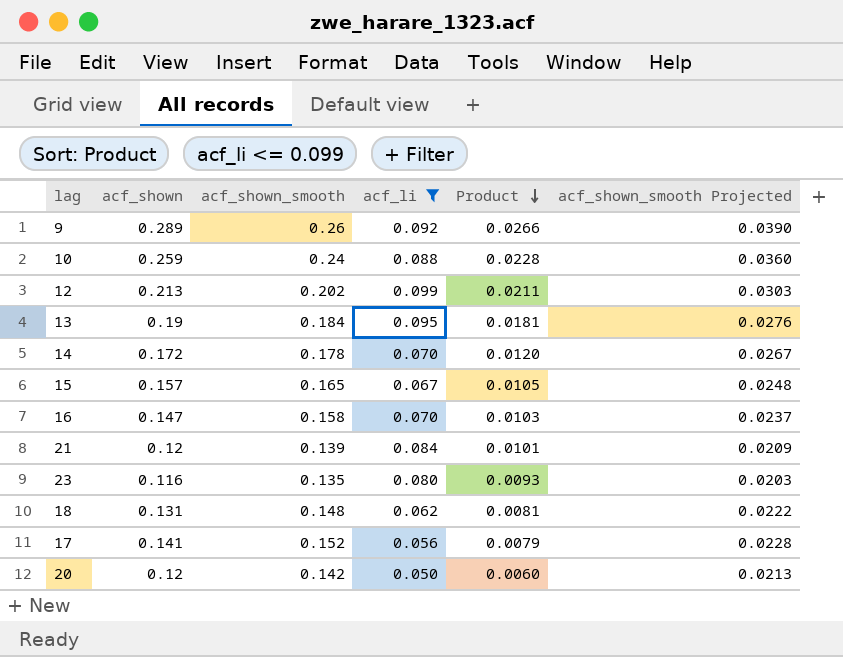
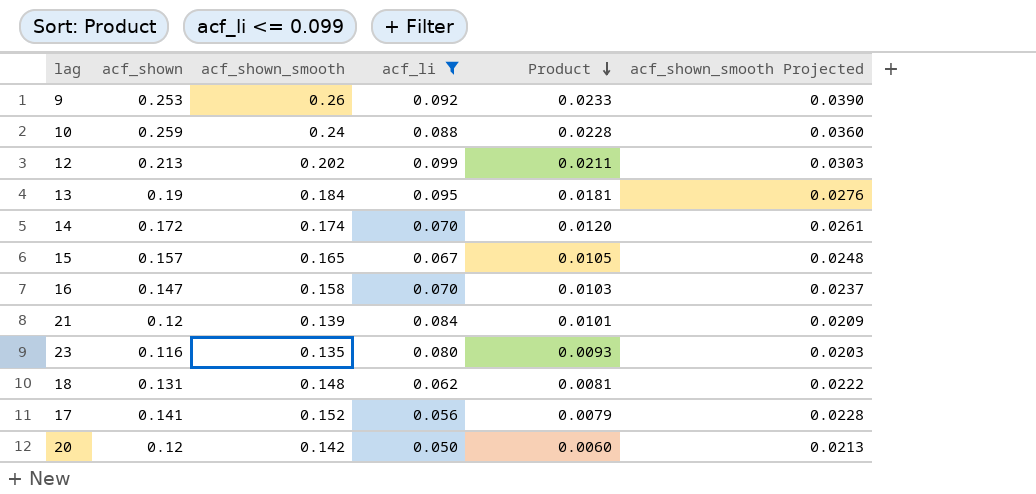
9 | acf_shown: 0.289 -> 0.253
9 | Product: 0.0266 -> 0.0233
14 | acf_shown_smooth: 0.178 -> 0.174
14 | acf_shown_smooth Projected: 0.0267 -> 0.0261

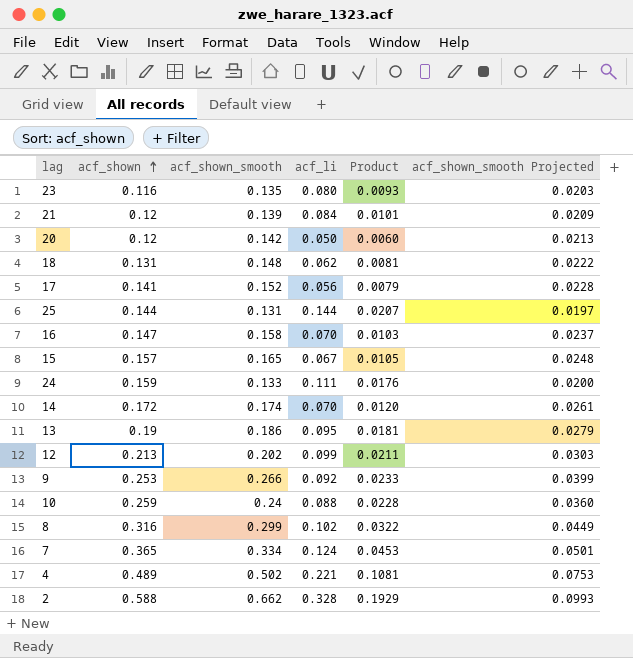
filter: acf_li <= 0.099 -> none
row order: Product descending -> acf_shown ascending
13 | acf_shown_smooth: 0.184 -> 0.186
13 | acf_shown_smooth Projected: 0.0276 -> 0.0279
9 | acf_shown_smooth: 0.26 -> 0.266
9 | acf_shown_smooth Projected: 0.0390 -> 0.0399

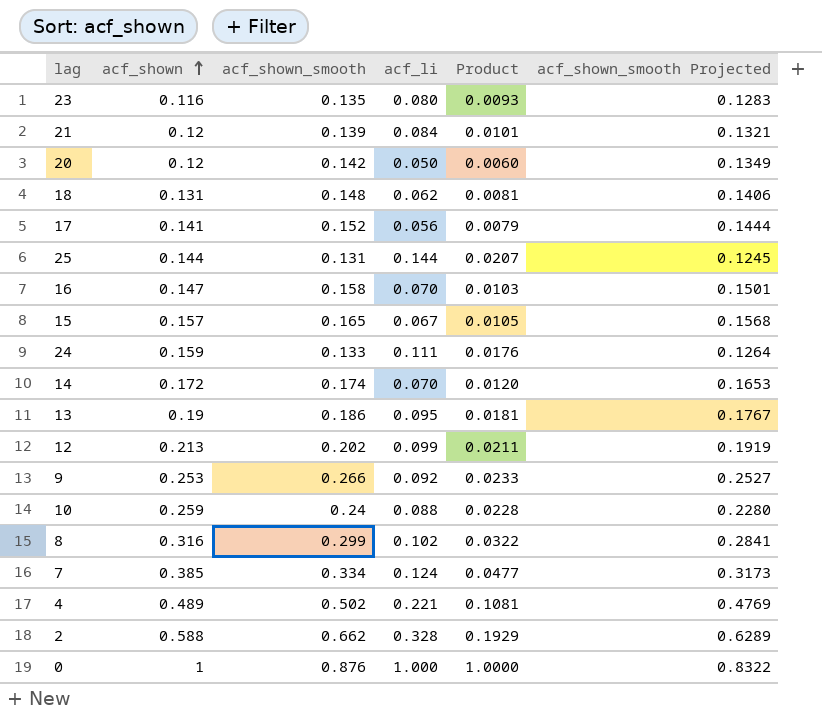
column acf_shown_smooth Projected | formula: [acf_shown_smooth] * 0.15 -> [acf_shown_smooth] * 0.95
7 | acf_shown: 0.365 -> 0.385
7 | Product: 0.0453 -> 0.0477
row 0: none -> 1 | 0.876 | 1.000 | 1.0000 | 0.8322

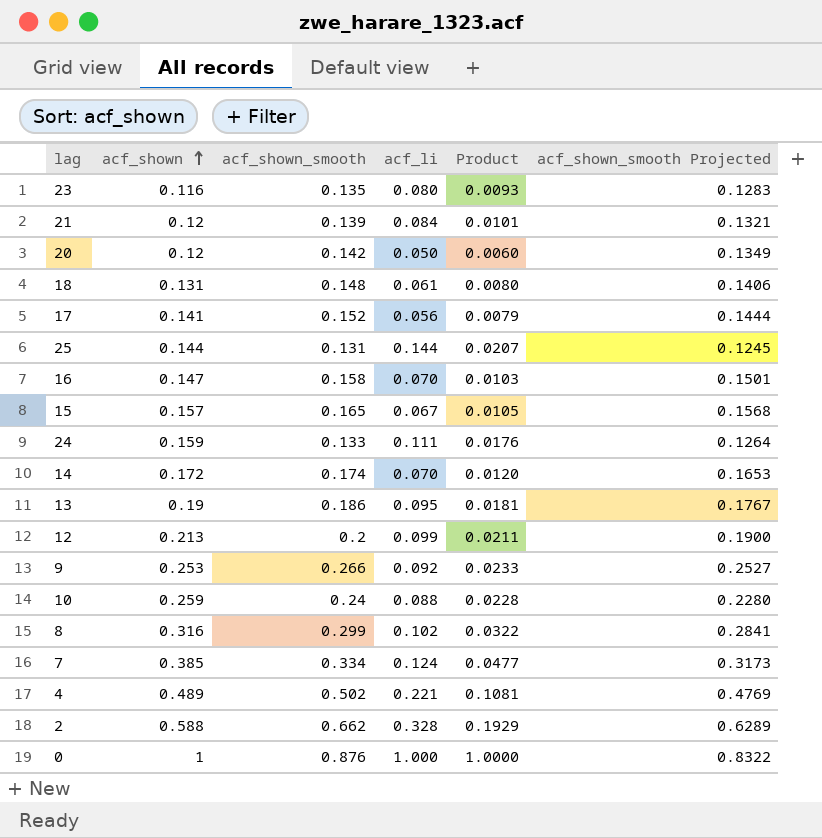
18 | acf_li: 0.062 -> 0.061
18 | Product: 0.0081 -> 0.0080
12 | acf_shown_smooth: 0.202 -> 0.2
12 | acf_shown_smooth Projected: 0.1919 -> 0.1900

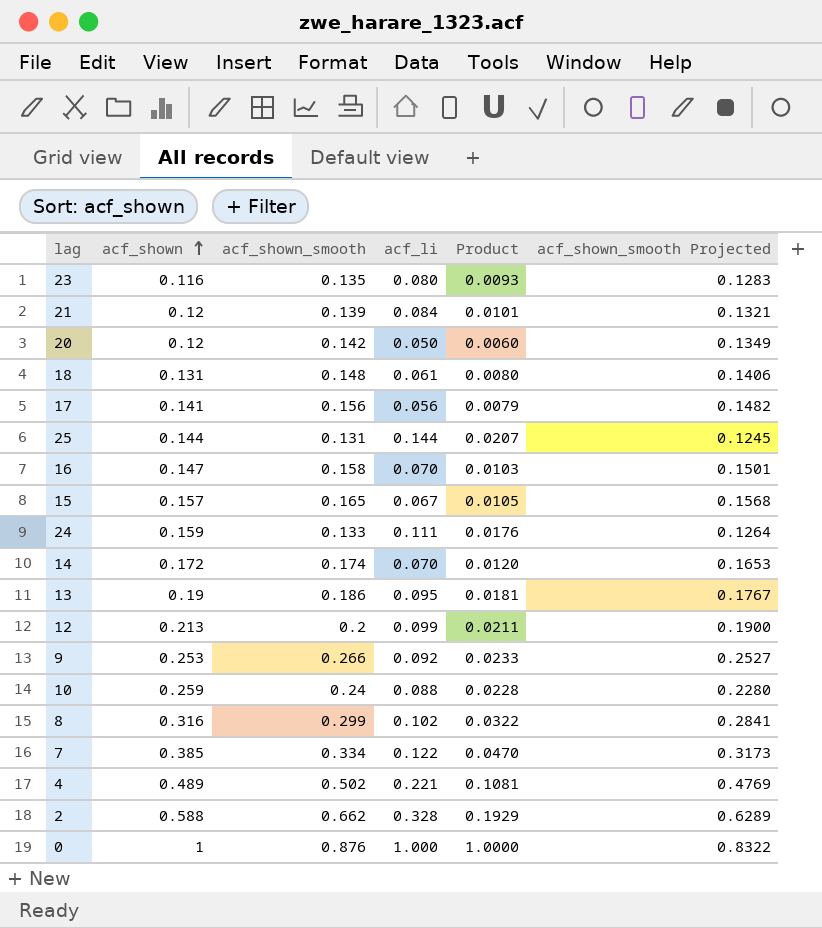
17 | acf_shown_smooth: 0.152 -> 0.156
17 | acf_shown_smooth Projected: 0.1444 -> 0.1482
7 | acf_li: 0.124 -> 0.122
7 | Product: 0.0477 -> 0.0470

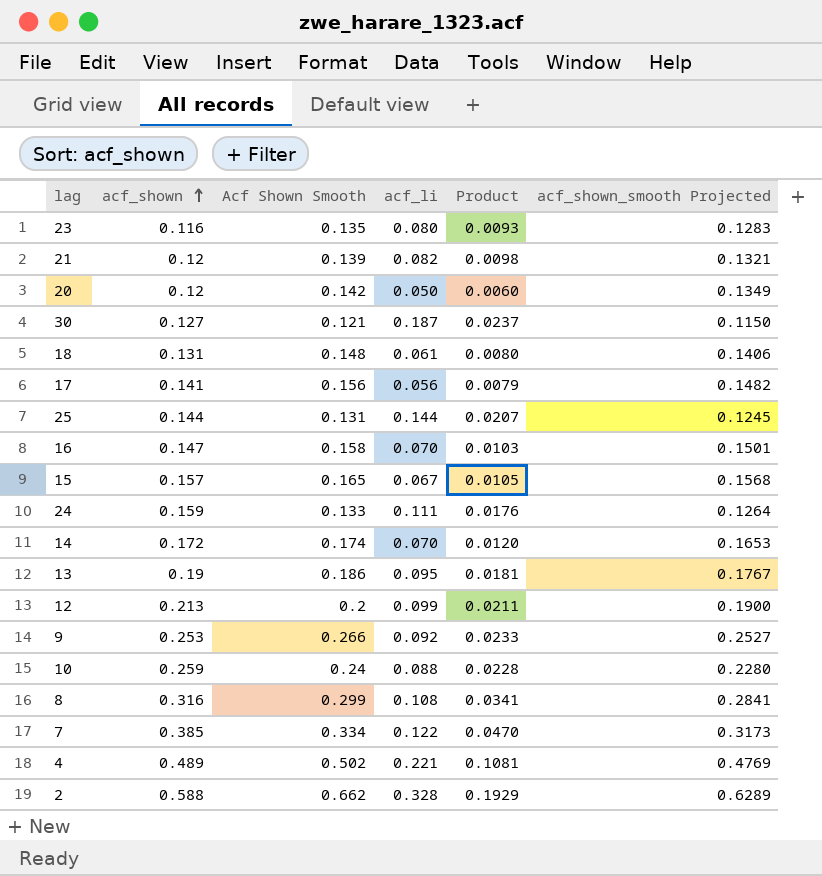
column name: acf_shown_smooth -> Acf Shown Smooth
row 0: 1 | 0.876 | 1.000 | 1.0000 | 0.8322 -> none
21 | acf_li: 0.084 -> 0.082
21 | Product: 0.0101 -> 0.0098
row 30: none -> 0.127 | 0.121 | 0.187 | 0.0237 | 0.1150
8 | acf_li: 0.102 -> 0.108
8 | Product: 0.0322 -> 0.0341

